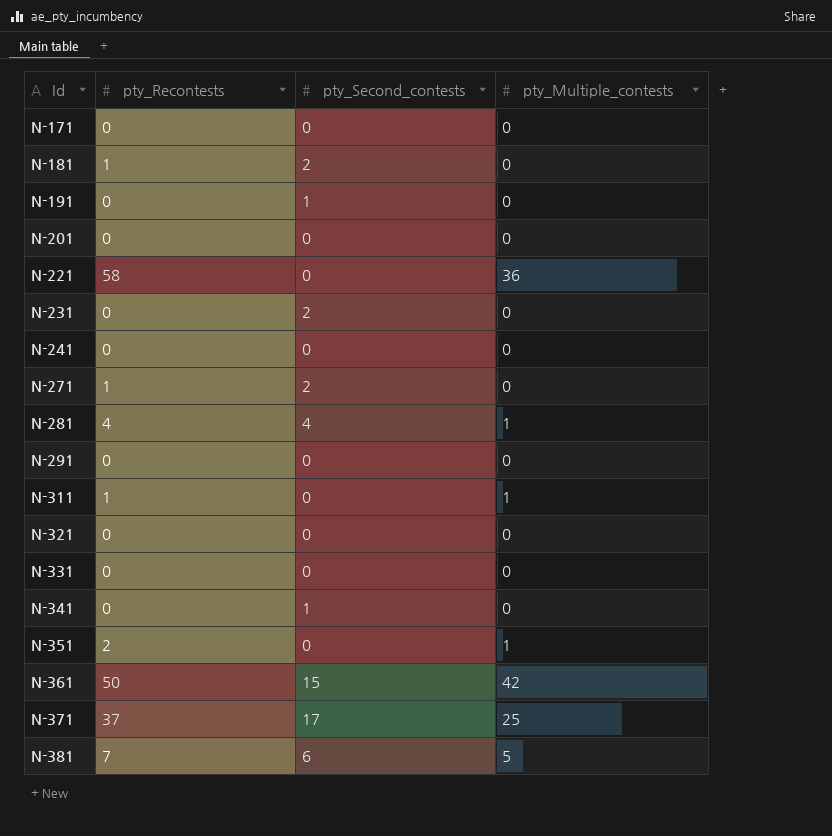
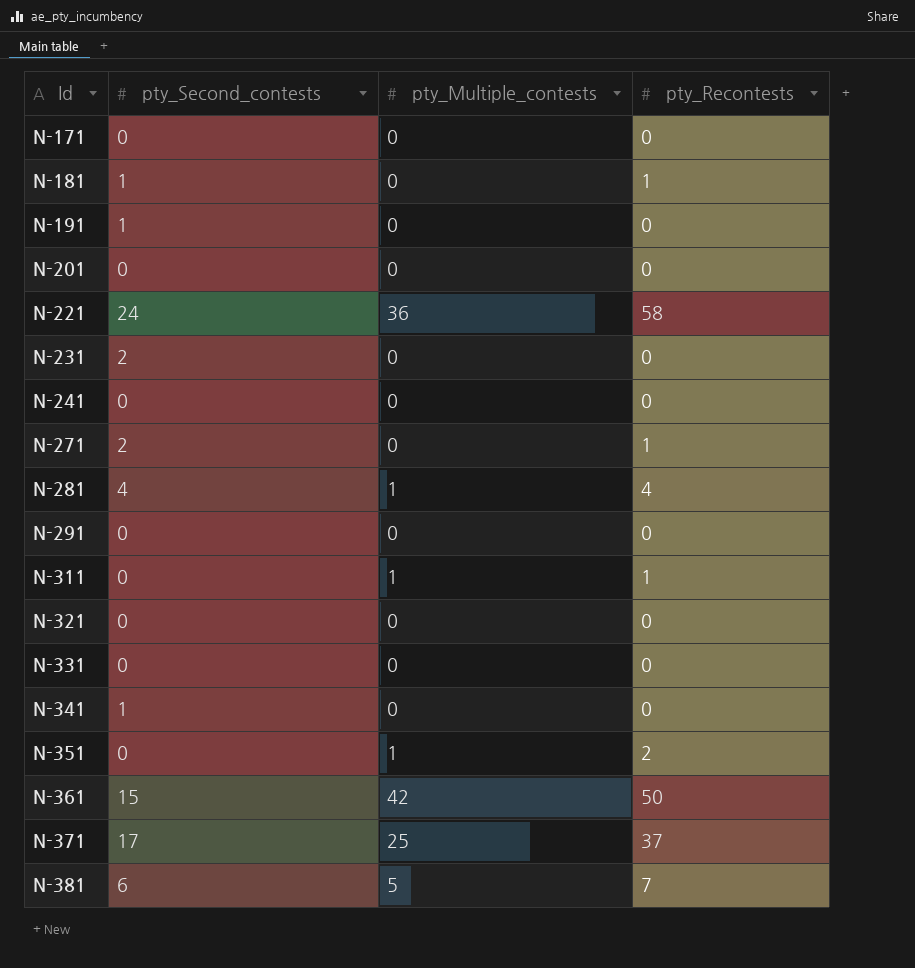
column pty_Recontests | position: 2 -> 4
N-181 | pty_Second_contests: 2 -> 1
N-221 | pty_Second_contests: 0 -> 24

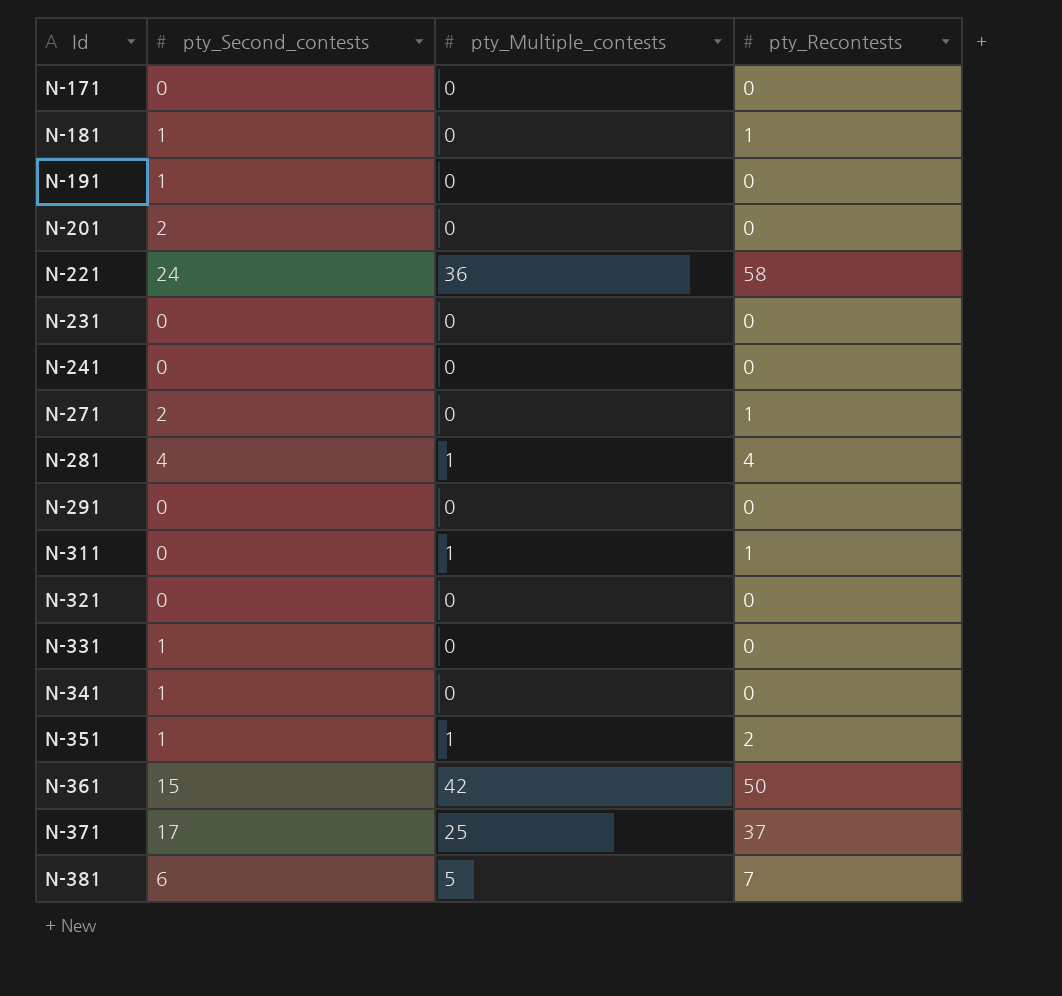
N-201 | pty_Second_contests: 0 -> 2
N-231 | pty_Second_contests: 2 -> 0
N-331 | pty_Second_contests: 0 -> 1
N-351 | pty_Second_contests: 0 -> 1

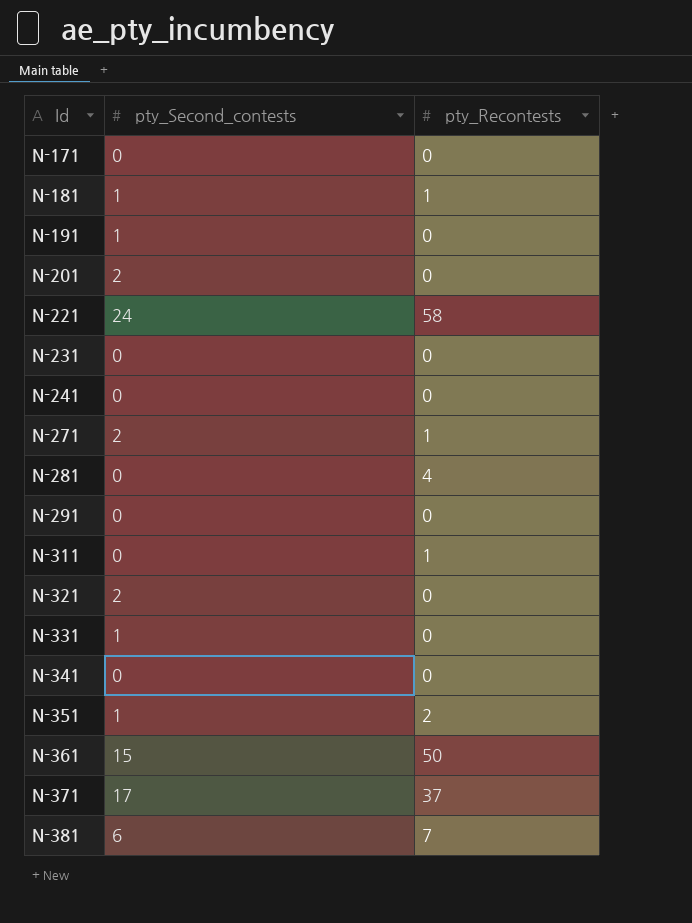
column pty_Multiple_contests | position: 3 -> none
N-281 | pty_Second_contests: 4 -> 0
N-321 | pty_Second_contests: 0 -> 2
N-341 | pty_Second_contests: 1 -> 0

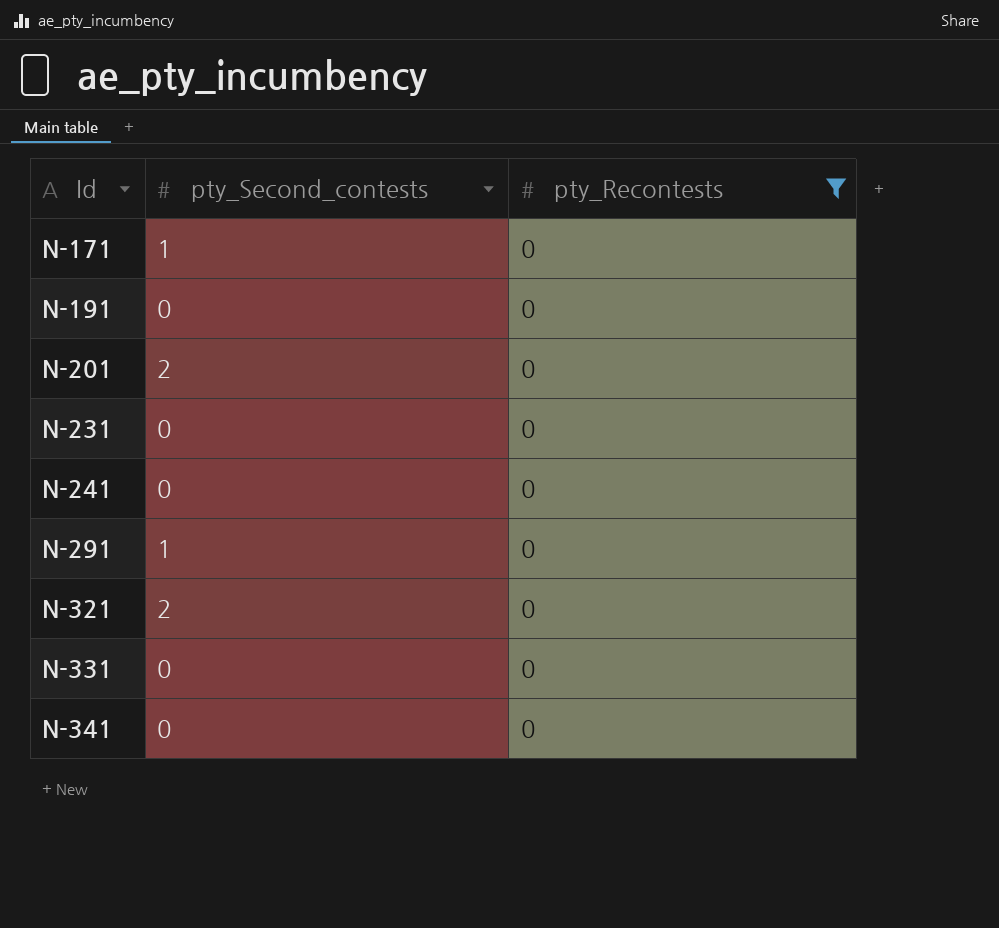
filter: none -> pty_Recontests = 0
N-171 | pty_Second_contests: 0 -> 1
N-191 | pty_Second_contests: 1 -> 0
N-291 | pty_Second_contests: 0 -> 1
N-331 | pty_Second_contests: 1 -> 0

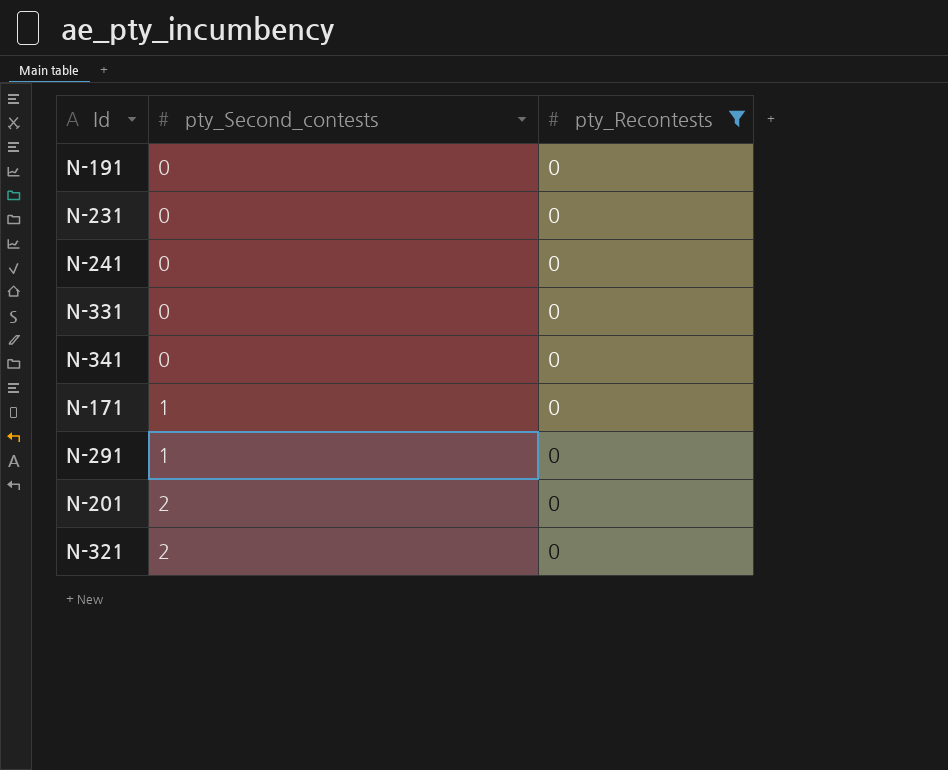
row order: Id ascending -> pty_Second_contests ascending

